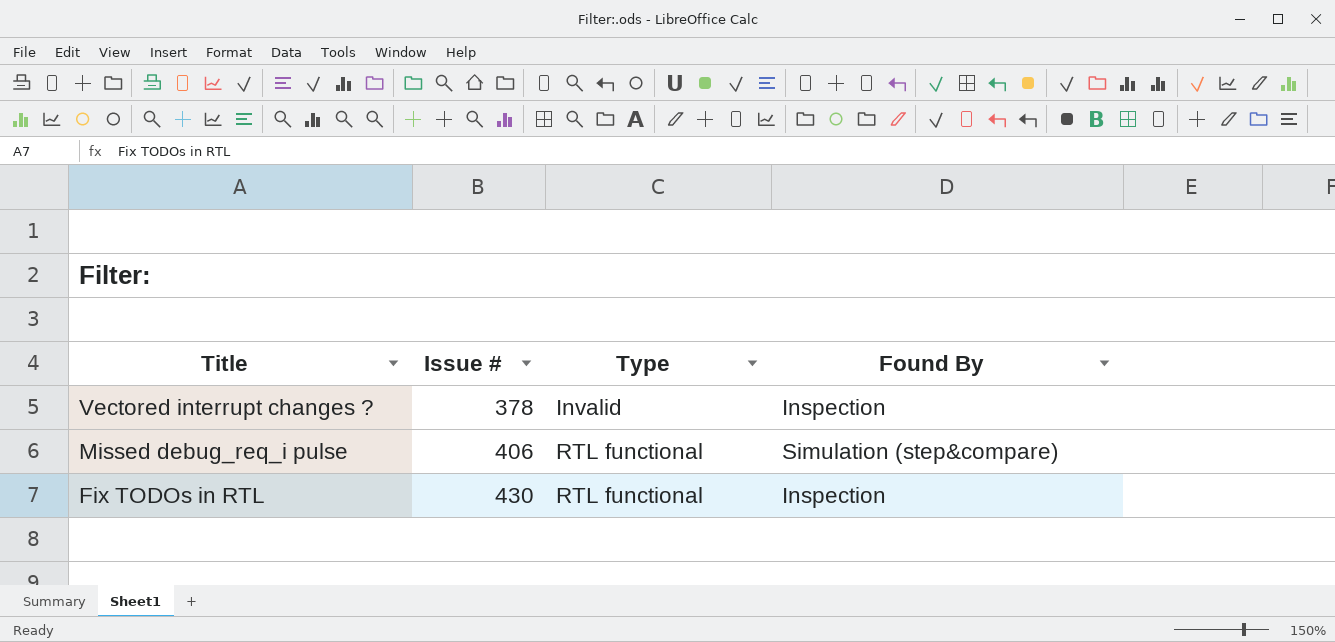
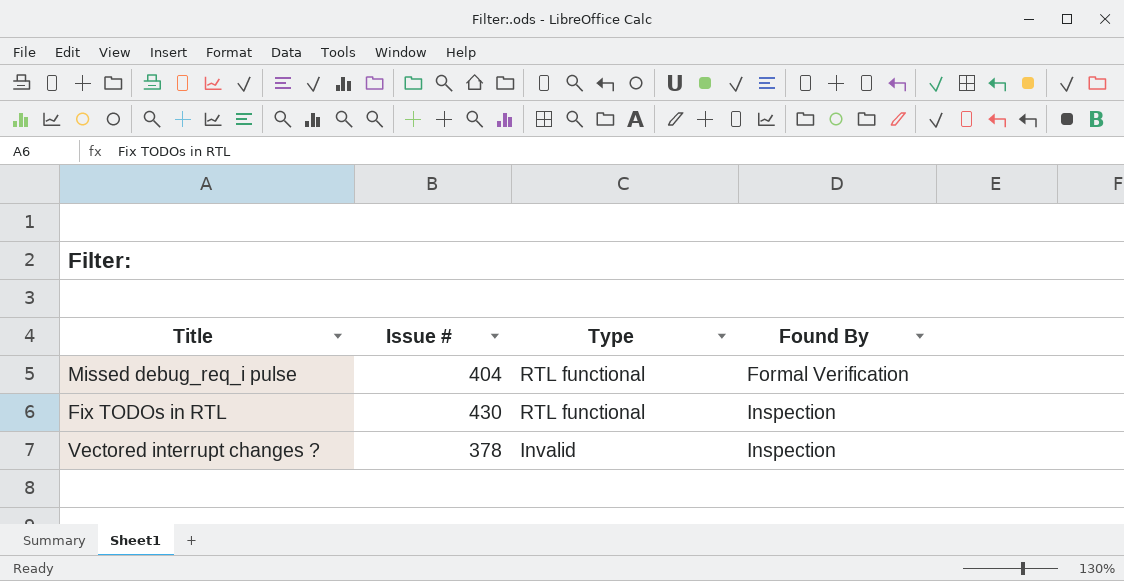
row order: Title descending -> Type descending
Missed debug_req_i pulse | Issue #: 406 -> 404
Missed debug_req_i pulse | Found By: Simulation (step&compare) -> Formal Verification

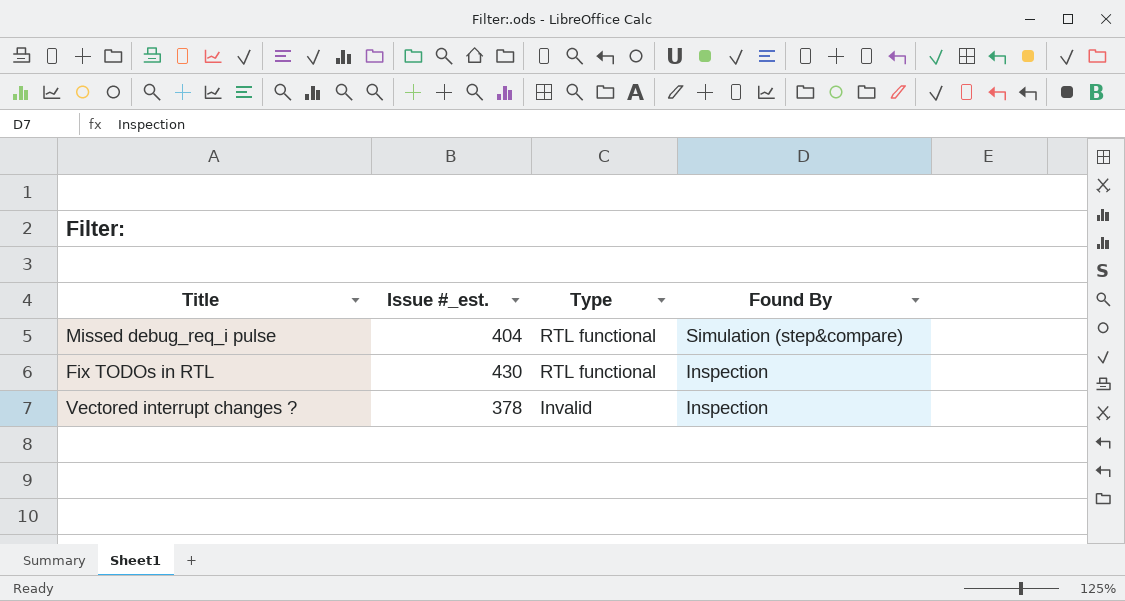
column name: Issue # -> Issue #_est.
Missed debug_req_i pulse | Found By: Formal Verification -> Simulation (step&compare)

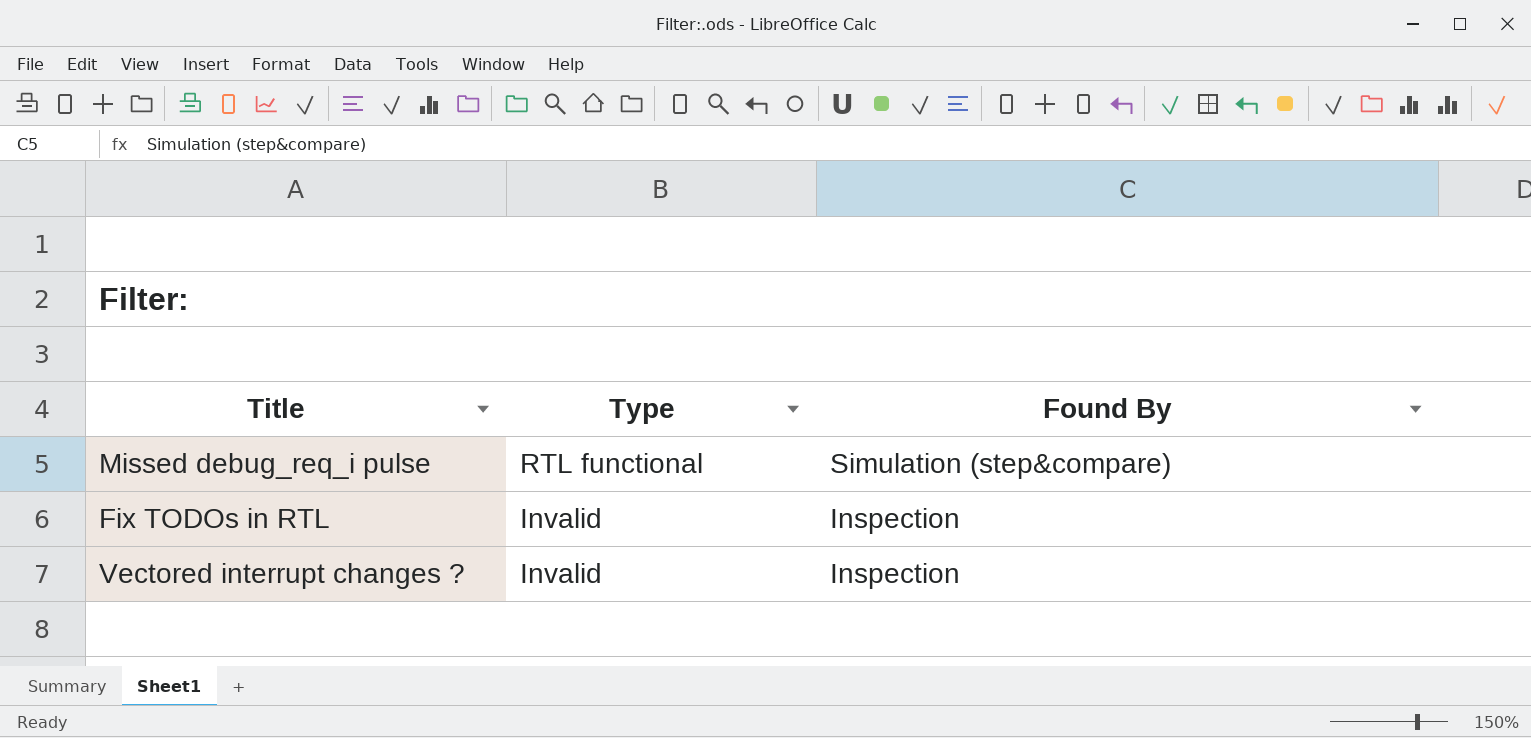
column Issue #_est. | position: 2 -> none
Fix TODOs in RTL | Type: RTL functional -> Invalid

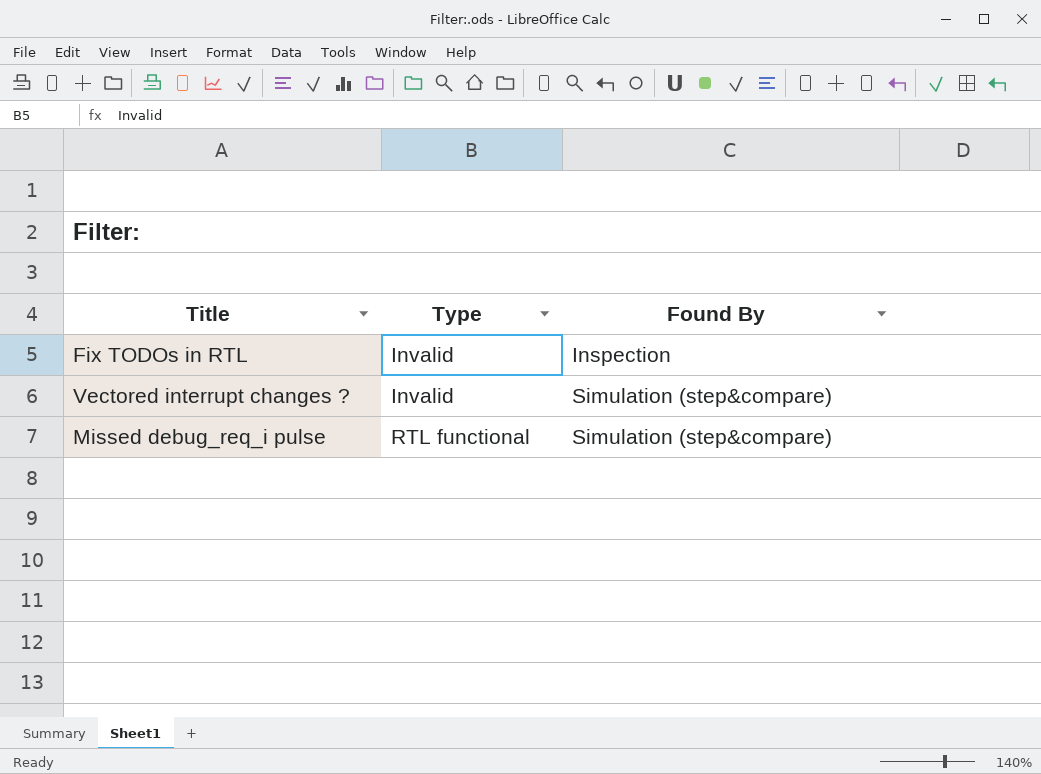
row order: Type descending -> Type ascending
Vectored interrupt changes ? | Found By: Inspection -> Simulation (step&compare)

